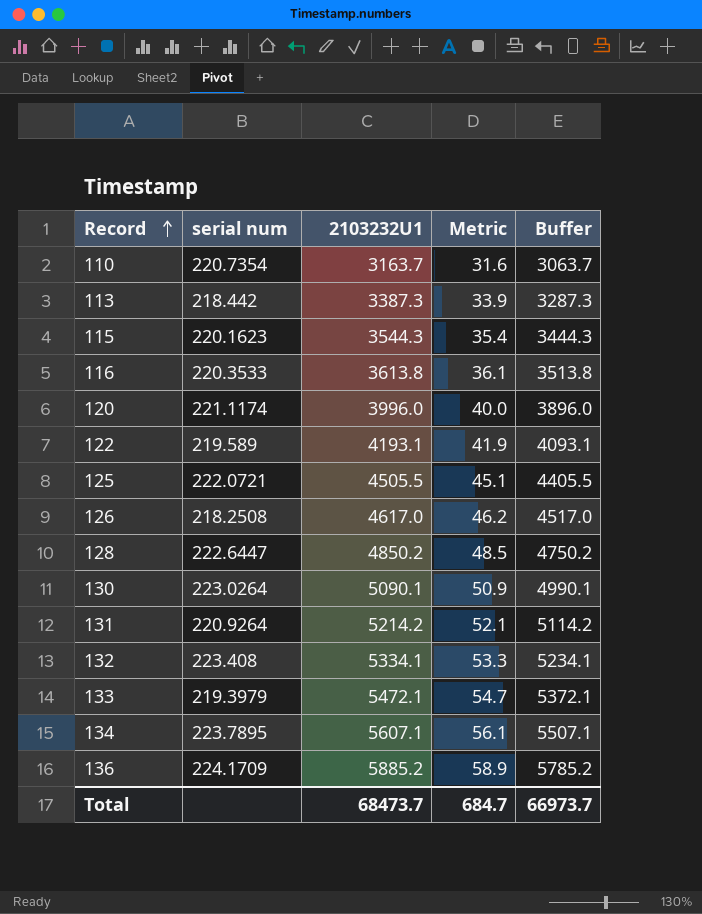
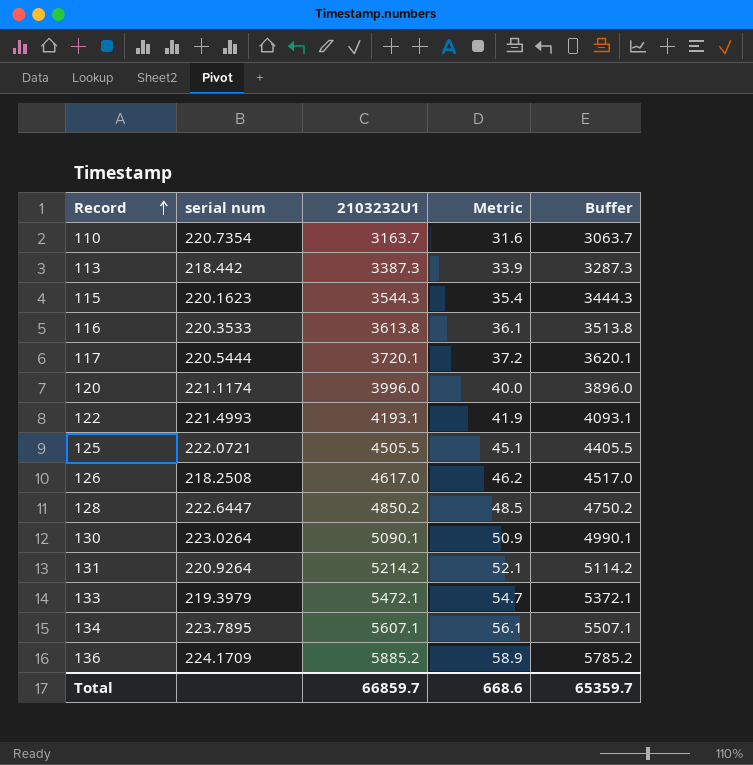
row 132: 223.408 | 5334.1 | 53.3 | 5234.1 -> none
row 117: none -> 220.5444 | 3720.1 | 37.2 | 3620.1
122 | serial num: 219.589 -> 221.4993
Total | 2103232U1: 68473.7 -> 66859.7
Total | Metric: 684.7 -> 668.6
Total | Buffer: 66973.7 -> 65359.7

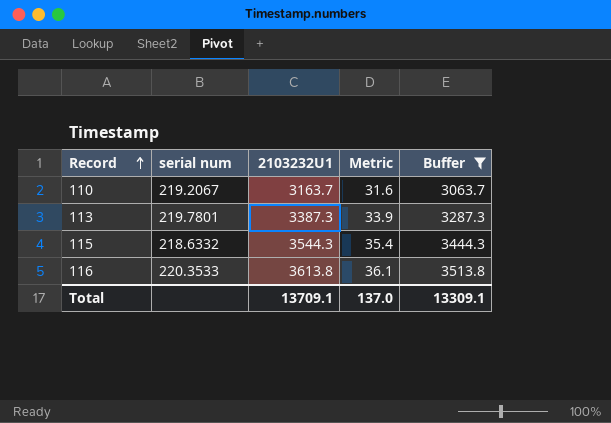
filter: none -> Buffer <= 3513.8
110 | serial num: 220.7354 -> 219.2067
113 | serial num: 218.442 -> 219.7801
115 | serial num: 220.1623 -> 218.6332
Total | 2103232U1: 66859.7 -> 13709.1
Total | Metric: 668.6 -> 137.0
Total | Buffer: 65359.7 -> 13309.1

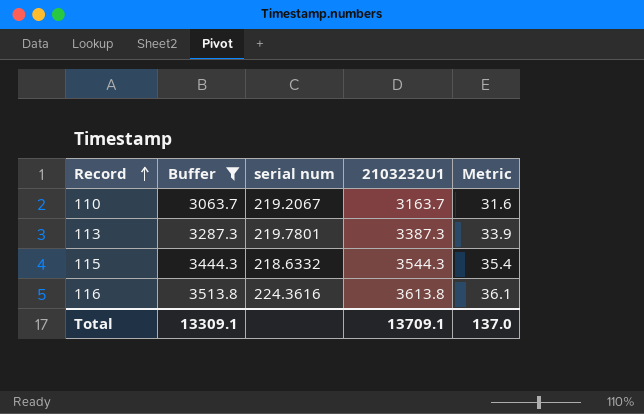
column Buffer | position: 5 -> 2
116 | serial num: 220.3533 -> 224.3616

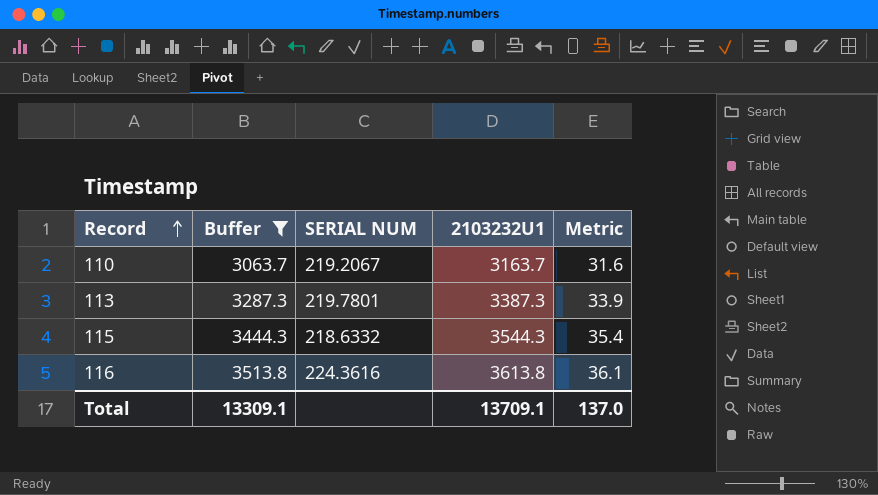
column name: serial num -> SERIAL NUM

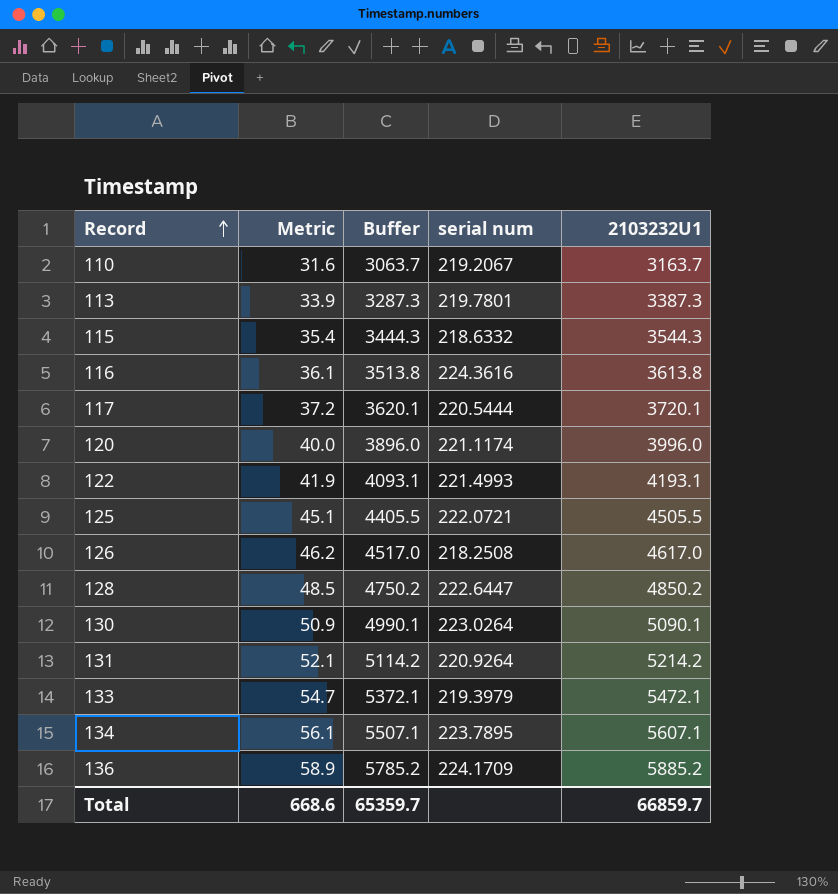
filter: Buffer <= 3513.8 -> none
column Metric | position: 5 -> 2
column name: SERIAL NUM -> serial num
Total | Metric: 137.0 -> 668.6
Total | Buffer: 13309.1 -> 65359.7
Total | 2103232U1: 13709.1 -> 66859.7

